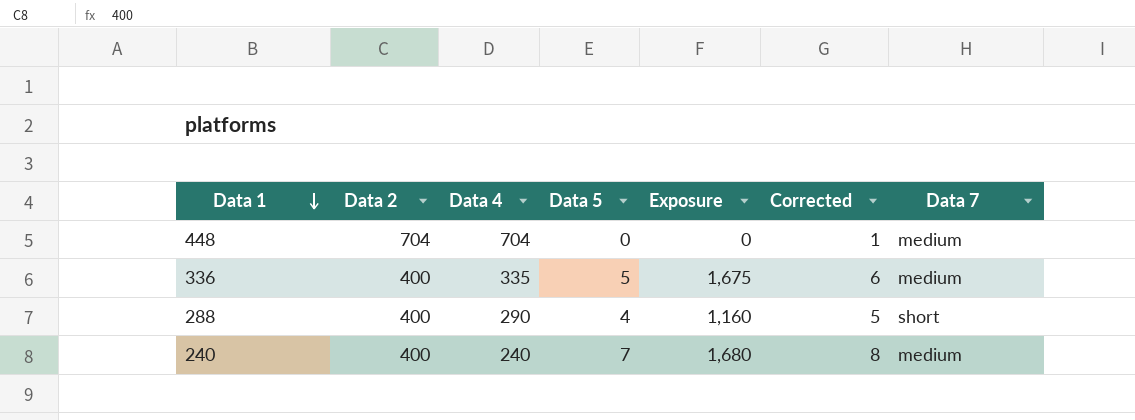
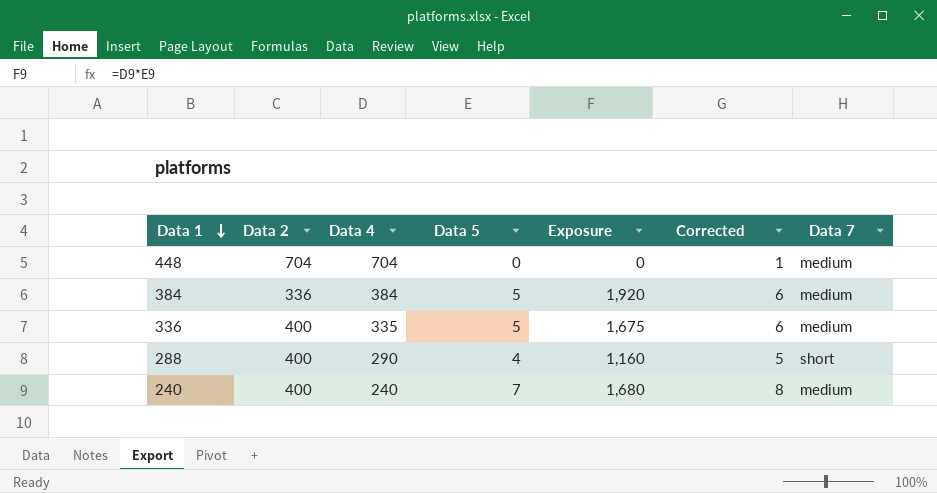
row 384: none -> 336 | 384 | 5 | 1,920 | 6 | medium

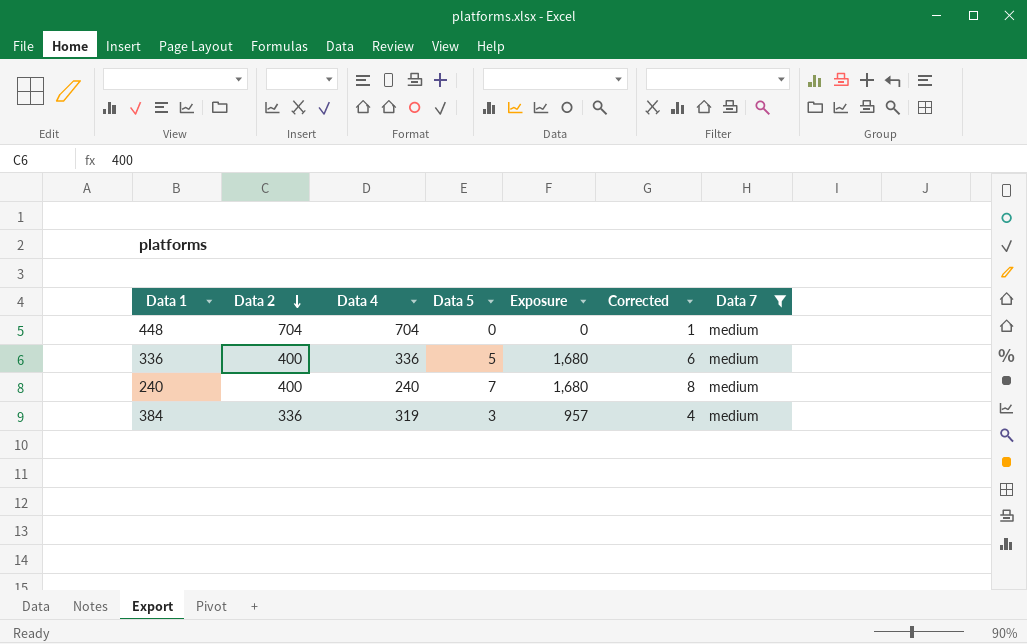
filter: none -> Data 7 = medium
row order: Data 1 descending -> Data 2 descending
336 | Data 4: 335 -> 336
336 | Exposure: 1,675 -> 1,680
384 | Data 4: 384 -> 319
384 | Data 5: 5 -> 3
384 | Exposure: 1,920 -> 957
384 | Corrected: 6 -> 4

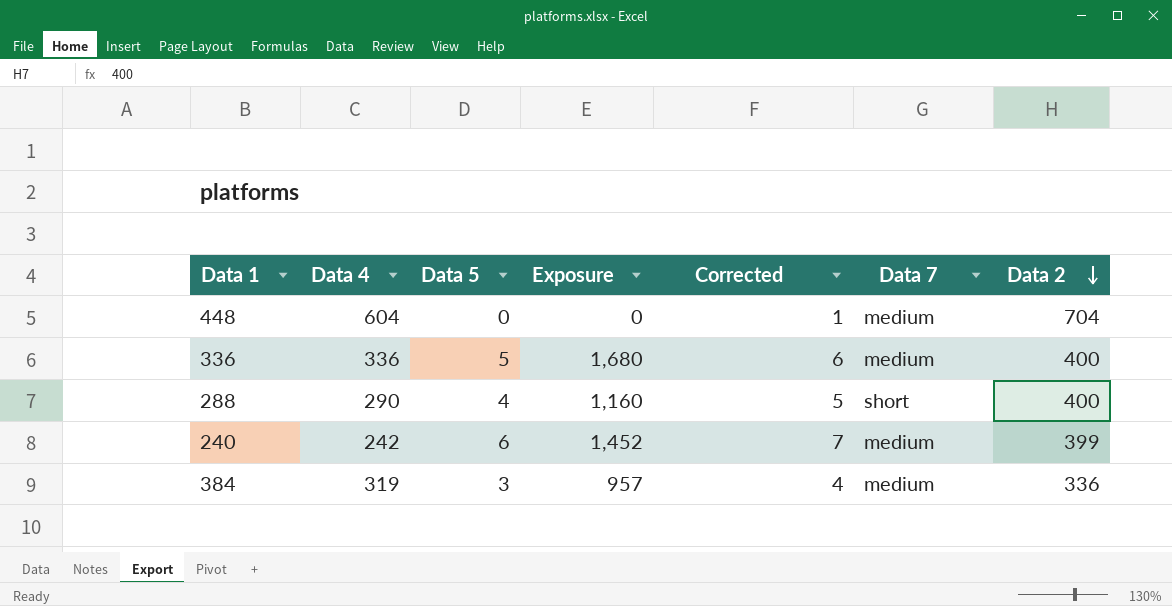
filter: Data 7 = medium -> none
column Data 2 | position: 2 -> 7
448 | Data 4: 704 -> 604
240 | Data 4: 240 -> 242
240 | Data 5: 7 -> 6
240 | Exposure: 1,680 -> 1,452
240 | Corrected: 8 -> 7
240 | Data 2: 400 -> 399

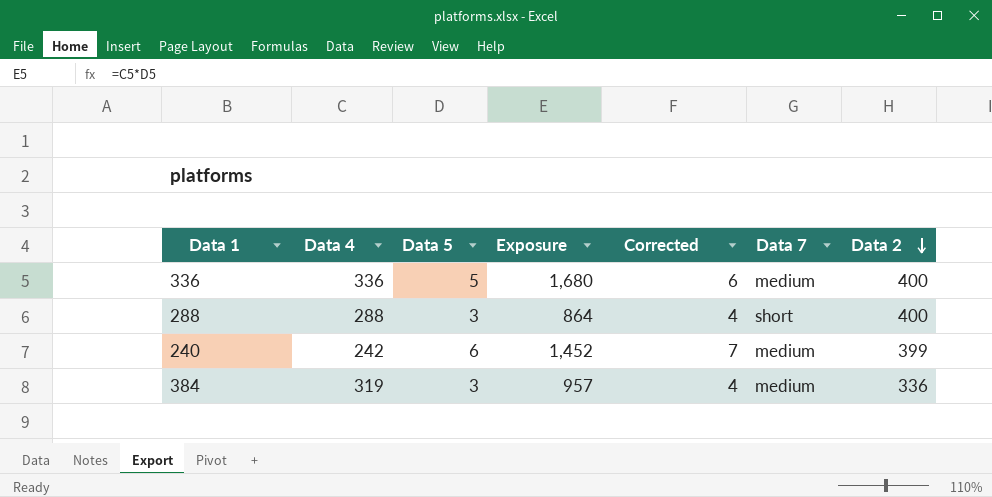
row 448: 604 | 0 | 0 | 1 | medium | 704 -> none
288 | Data 4: 290 -> 288
288 | Data 5: 4 -> 3
288 | Exposure: 1,160 -> 864
288 | Corrected: 5 -> 4

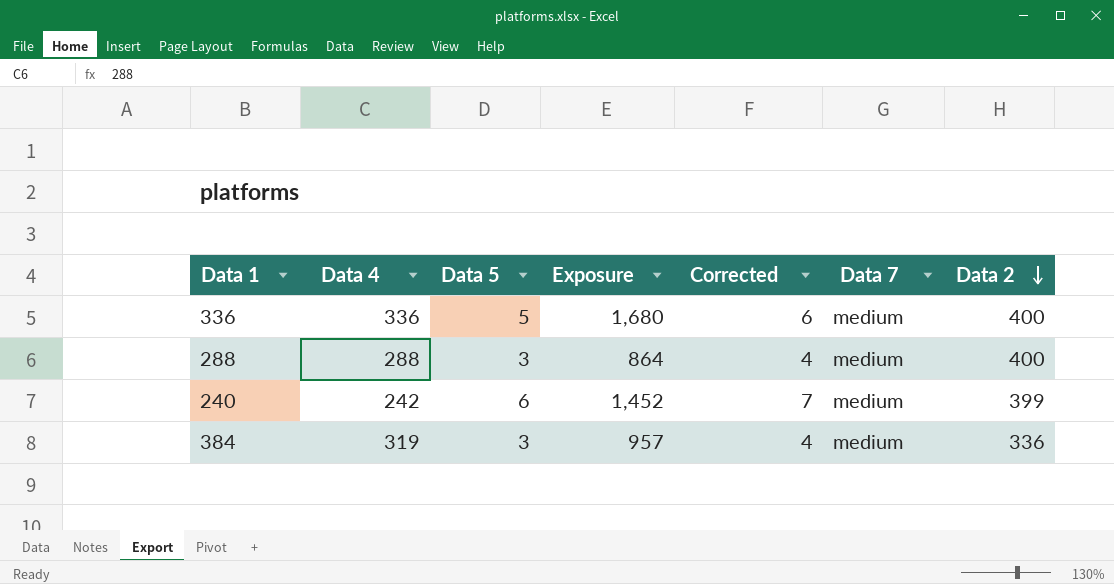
288 | Data 7: short -> medium

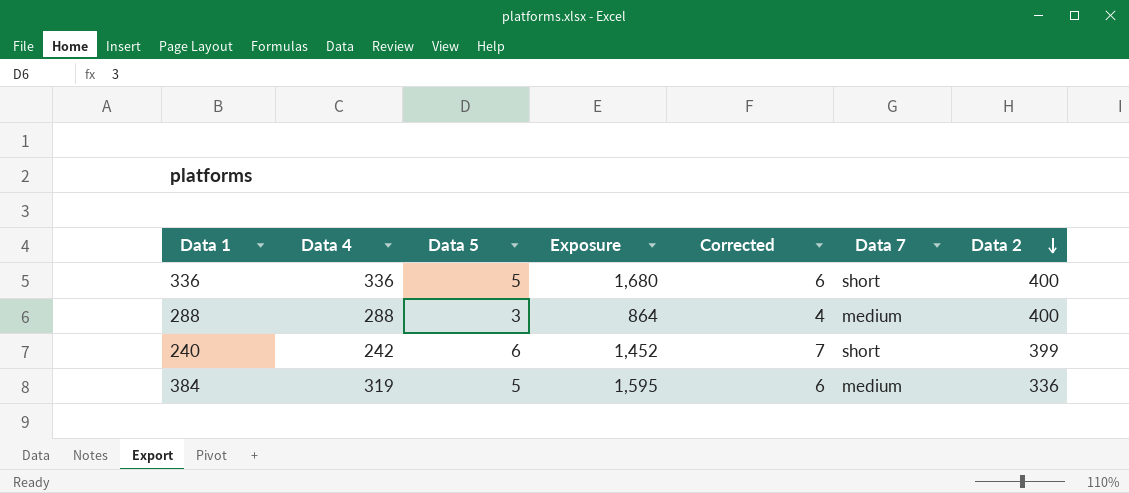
336 | Data 7: medium -> short
240 | Data 7: medium -> short
384 | Data 5: 3 -> 5
384 | Exposure: 957 -> 1,595
384 | Corrected: 4 -> 6

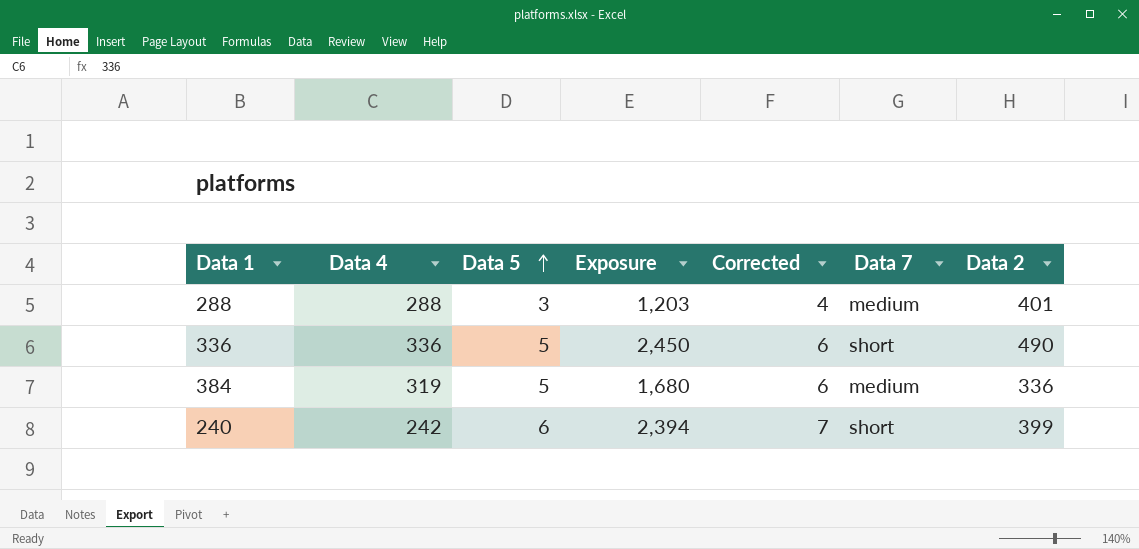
row order: Data 2 descending -> Data 5 ascending
column Exposure | formula: [Data 4] * [Data 5] -> [Data 5] * [Data 2]
288 | Data 2: 400 -> 401
336 | Data 2: 400 -> 490

